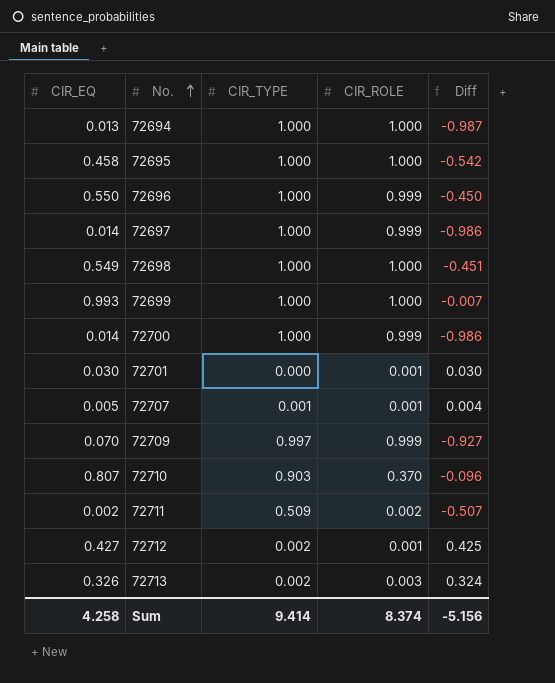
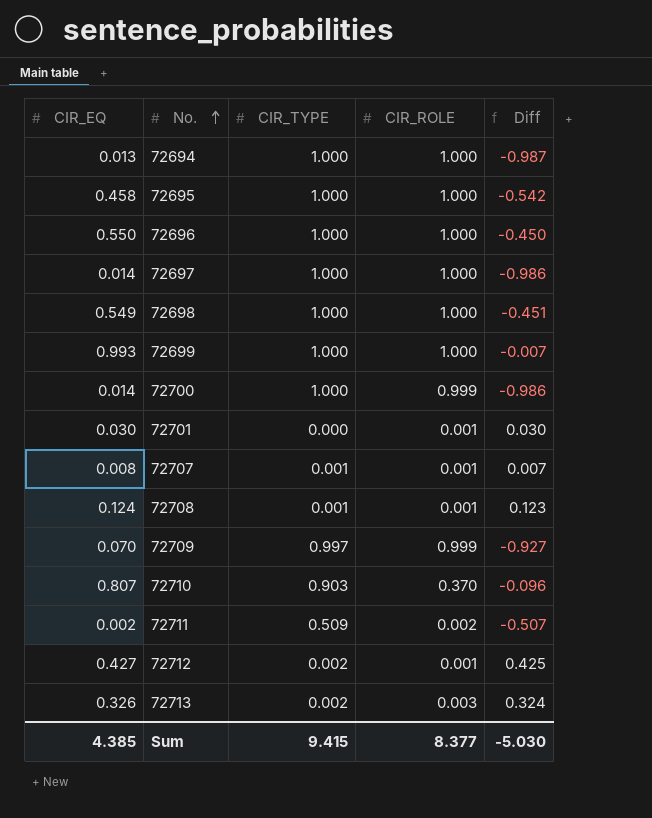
72696 | CIR_ROLE: 0.999 -> 1.000
72697 | CIR_ROLE: 0.999 -> 1.000
72707 | CIR_EQ: 0.005 -> 0.008
72707 | Diff: 0.004 -> 0.007
row 72708: none -> 0.124 | 0.001 | 0.001 | 0.123
Sum | CIR_EQ: 4.258 -> 4.385
Sum | CIR_TYPE: 9.414 -> 9.415
Sum | CIR_ROLE: 8.374 -> 8.377
Sum | Diff: -5.156 -> -5.030

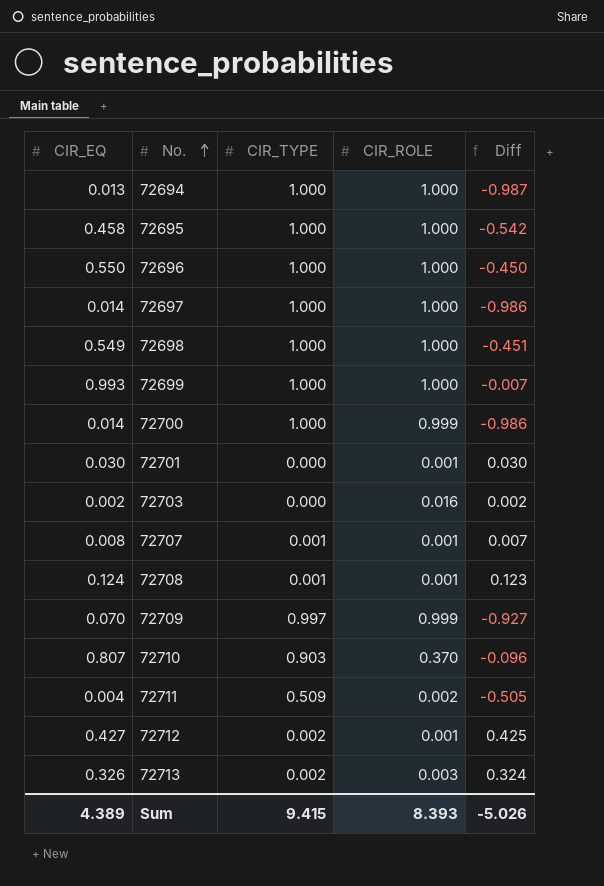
row 72703: none -> 0.002 | 0.000 | 0.016 | 0.002
72711 | CIR_EQ: 0.002 -> 0.004
72711 | Diff: -0.507 -> -0.505
Sum | CIR_EQ: 4.385 -> 4.389
Sum | CIR_ROLE: 8.377 -> 8.393
Sum | Diff: -5.030 -> -5.026

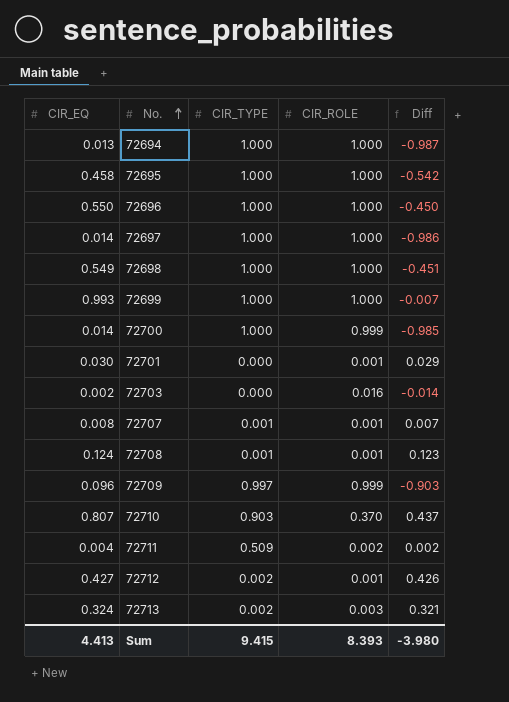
column Diff | formula: [CIR_EQ] - [CIR_TYPE] -> [CIR_EQ] - [CIR_ROLE]
72709 | CIR_EQ: 0.070 -> 0.096
72713 | CIR_EQ: 0.326 -> 0.324
Sum | CIR_EQ: 4.389 -> 4.413
Sum | Diff: -5.026 -> -3.980

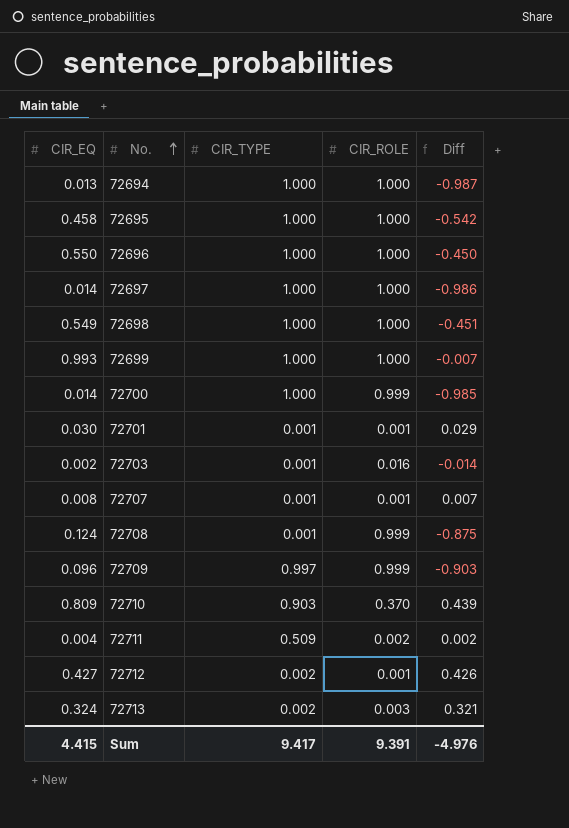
72701 | CIR_TYPE: 0.000 -> 0.001
72703 | CIR_TYPE: 0.000 -> 0.001
72708 | CIR_ROLE: 0.001 -> 0.999
72708 | Diff: 0.123 -> -0.875
72710 | CIR_EQ: 0.807 -> 0.809
72710 | Diff: 0.437 -> 0.439
Sum | CIR_EQ: 4.413 -> 4.415
Sum | CIR_TYPE: 9.415 -> 9.417
Sum | CIR_ROLE: 8.393 -> 9.391
Sum | Diff: -3.980 -> -4.976

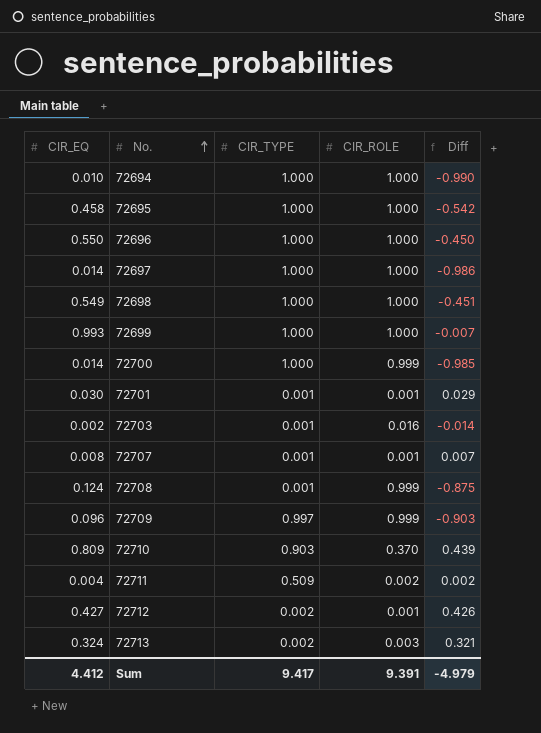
72694 | CIR_EQ: 0.013 -> 0.010
72694 | Diff: -0.987 -> -0.990
Sum | CIR_EQ: 4.415 -> 4.412
Sum | Diff: -4.976 -> -4.979

